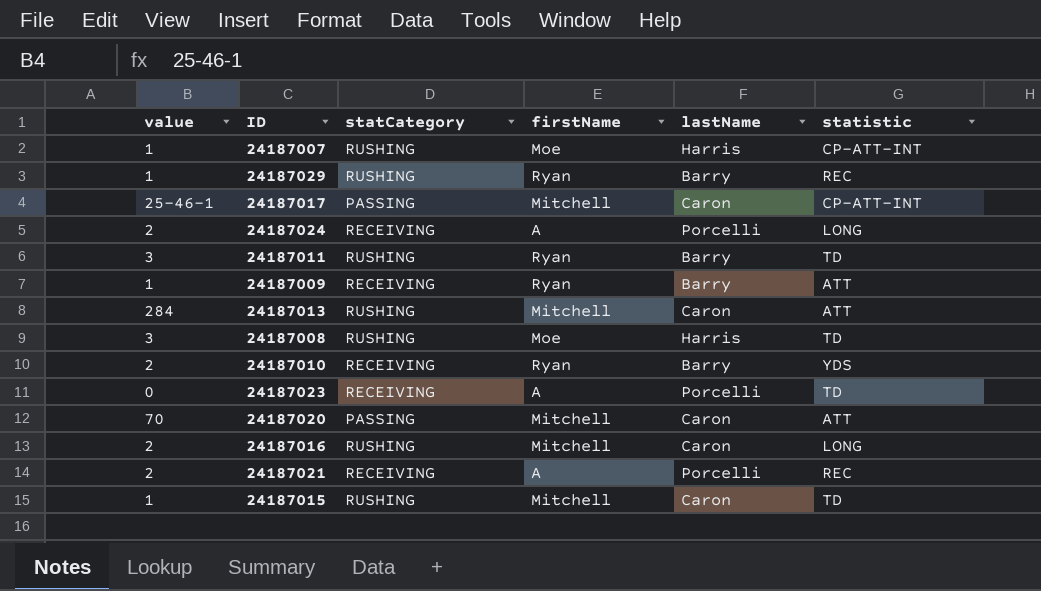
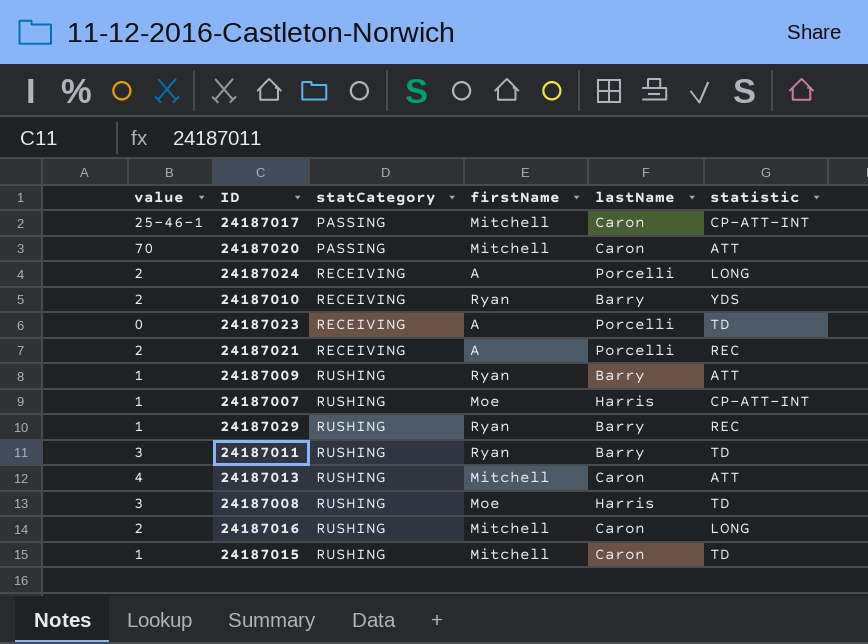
row order: none -> statCategory ascending
24187009 | statCategory: RECEIVING -> RUSHING
24187013 | value: 284 -> 4

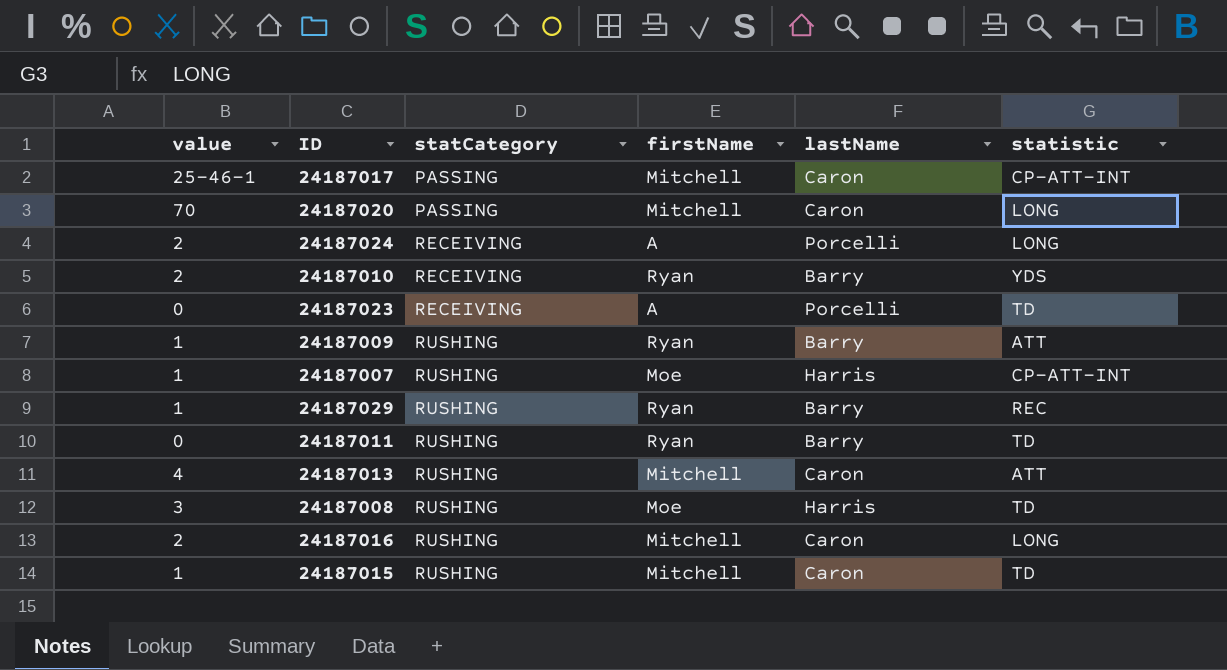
row 24187021: 2 | RECEIVING | A | Porcelli | REC -> none
24187020 | statistic: ATT -> LONG
24187011 | value: 3 -> 0

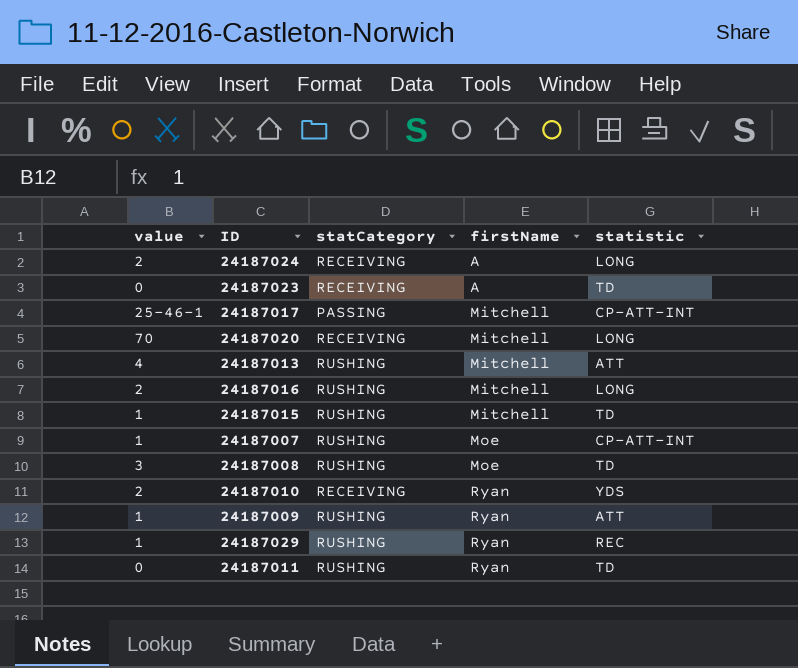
row order: statCategory ascending -> firstName ascending
column lastName | position: 5 -> none
24187020 | statCategory: PASSING -> RECEIVING

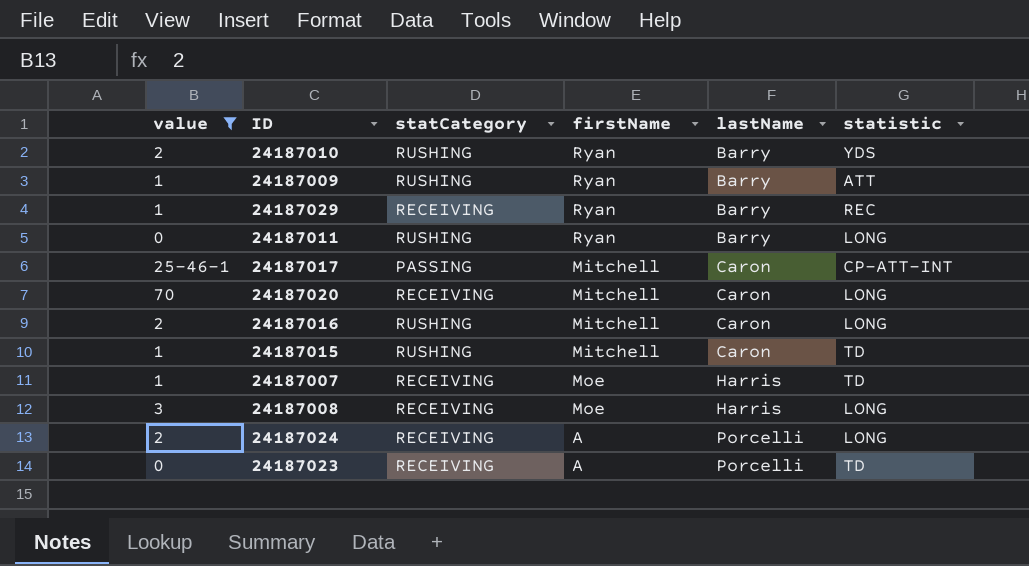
filter: none -> value != 4
row order: firstName ascending -> lastName ascending
column lastName | position: none -> 5
24187010 | statCategory: RECEIVING -> RUSHING
24187029 | statCategory: RUSHING -> RECEIVING
24187011 | statistic: TD -> LONG
24187007 | statCategory: RUSHING -> RECEIVING
24187007 | statistic: CP-ATT-INT -> TD
24187008 | statCategory: RUSHING -> RECEIVING
24187008 | statistic: TD -> LONG

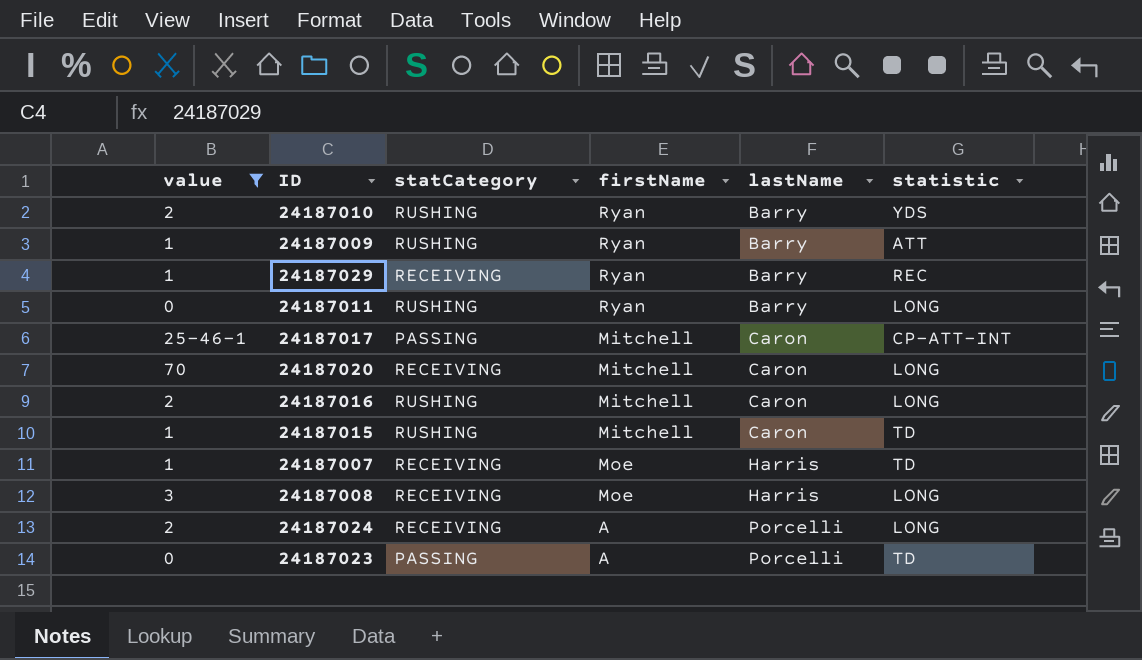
24187023 | statCategory: RECEIVING -> PASSING

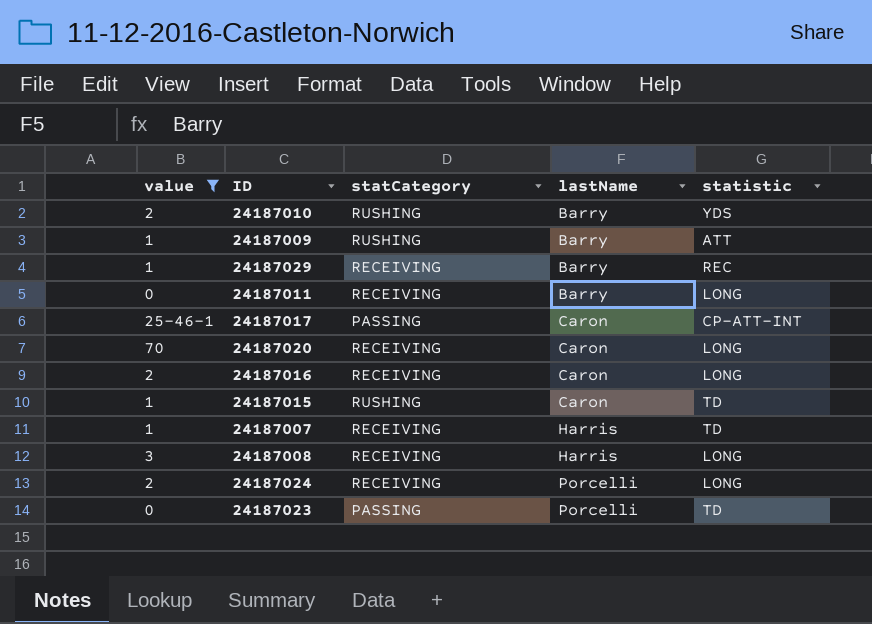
column firstName | position: 4 -> none
24187011 | statCategory: RUSHING -> RECEIVING
24187016 | statCategory: RUSHING -> RECEIVING

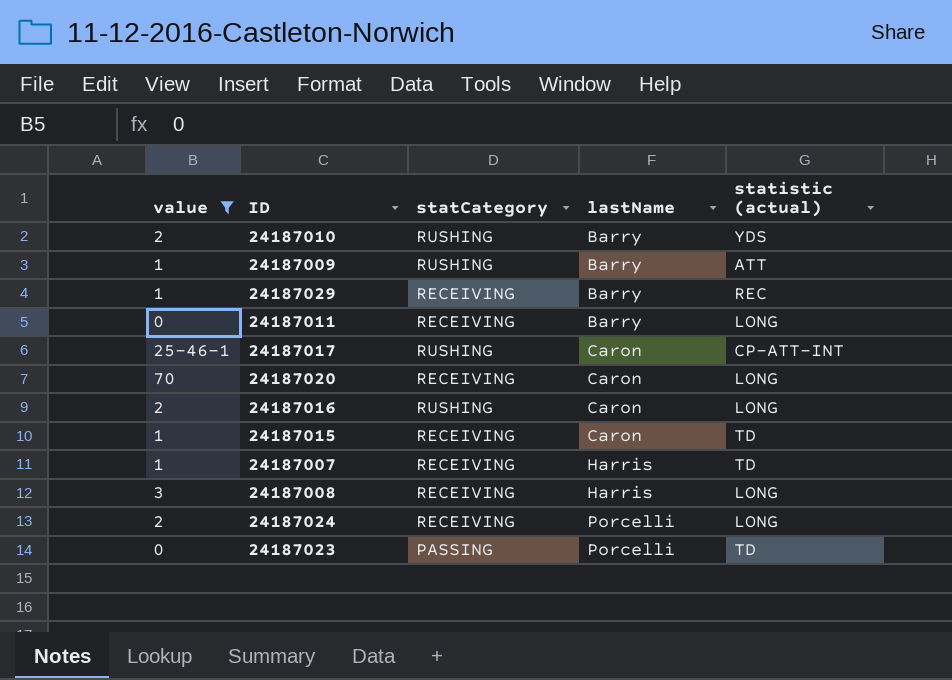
column name: statistic -> statistic (actual)
24187017 | statCategory: PASSING -> RUSHING
24187016 | statCategory: RECEIVING -> RUSHING
24187015 | statCategory: RUSHING -> RECEIVING

